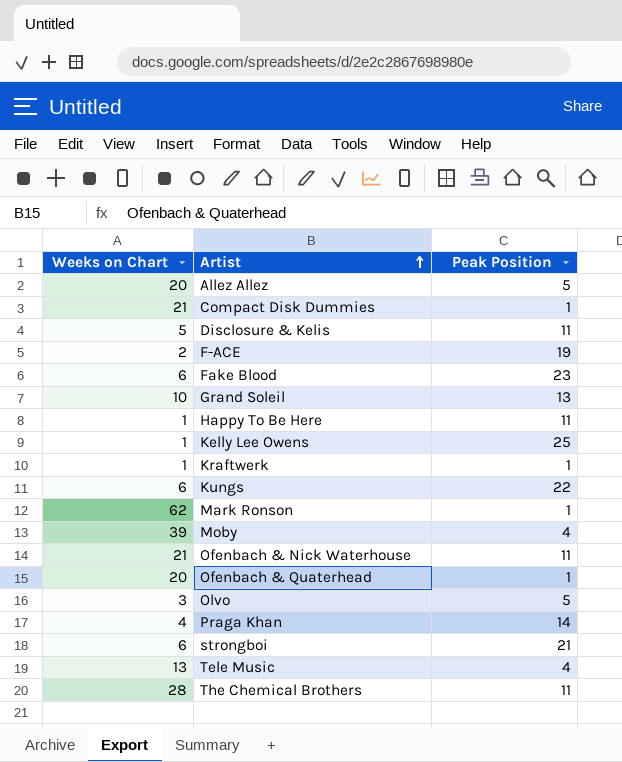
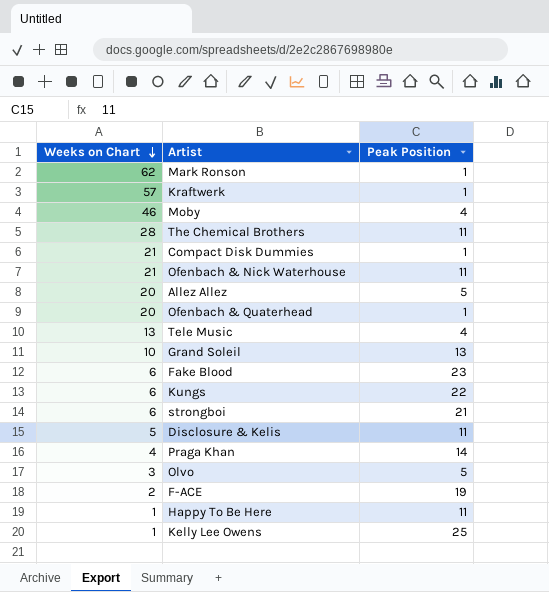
row order: Artist ascending -> Weeks on Chart descending
Kraftwerk | Weeks on Chart: 1 -> 57
Moby | Weeks on Chart: 39 -> 46

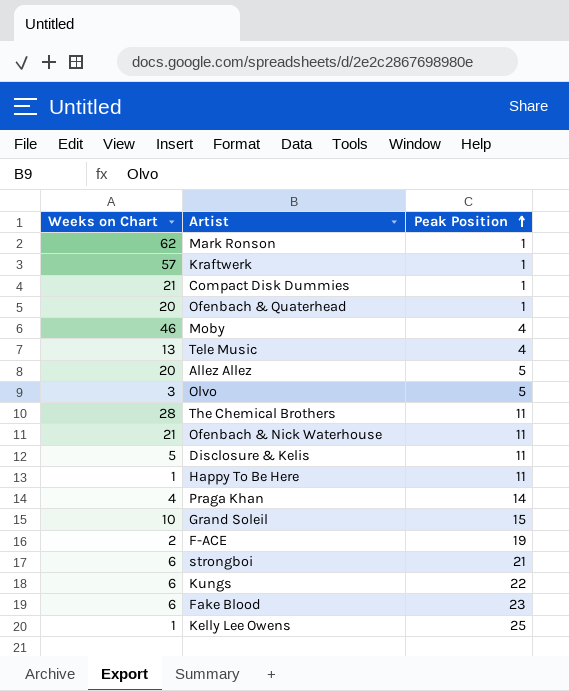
row order: Weeks on Chart descending -> Peak Position ascending
Grand Soleil | Peak Position: 13 -> 15

